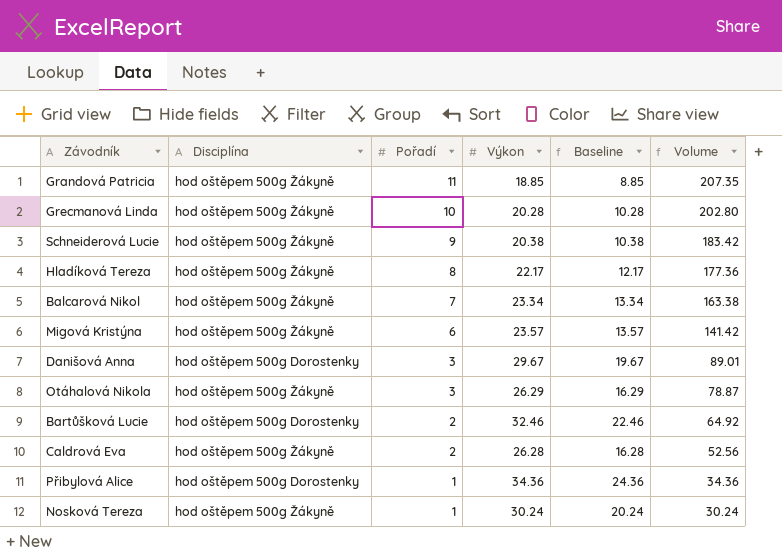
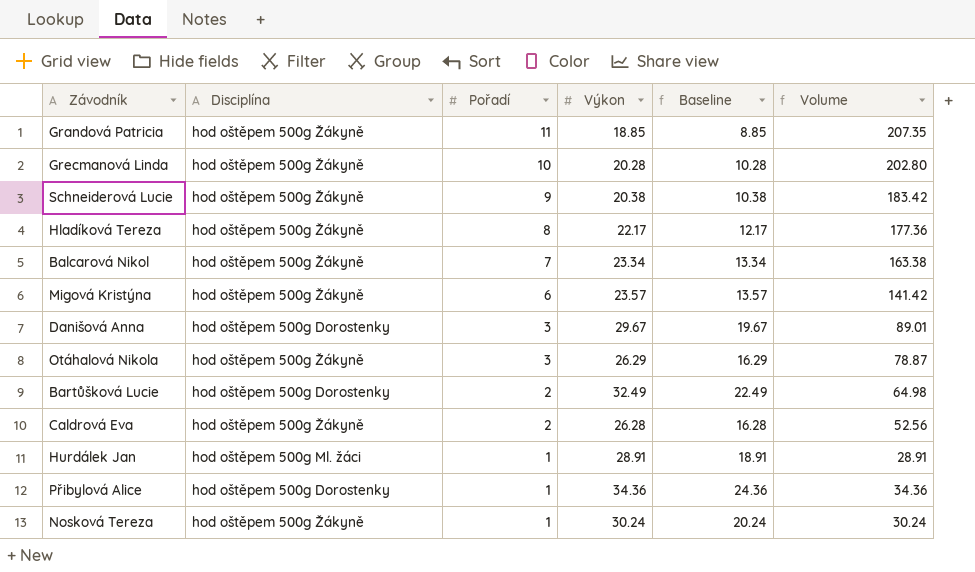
Bartůšková Lucie | Výkon: 32.46 -> 32.49
Bartůšková Lucie | Baseline: 22.46 -> 22.49
Bartůšková Lucie | Volume: 64.92 -> 64.98
row Hurdálek Jan: none -> hod oštěpem 500g Ml. žáci | 1 | 28.91 | 18.91 | 28.91

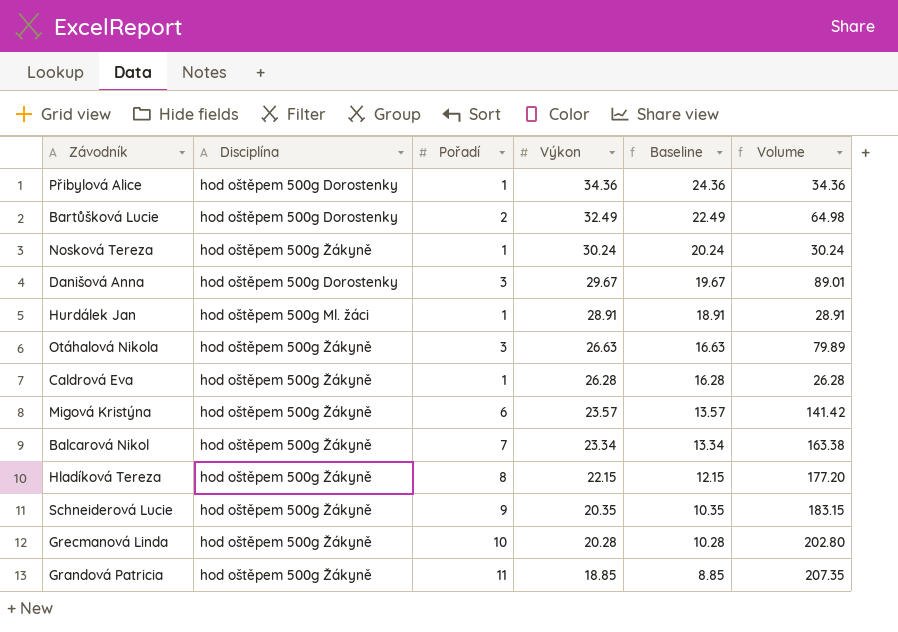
row order: Pořadí descending -> Výkon descending
Otáhalová Nikola | Výkon: 26.29 -> 26.63
Otáhalová Nikola | Baseline: 16.29 -> 16.63
Otáhalová Nikola | Volume: 78.87 -> 79.89
Caldrová Eva | Pořadí: 2 -> 1
Caldrová Eva | Volume: 52.56 -> 26.28
Hladíková Tereza | Výkon: 22.17 -> 22.15
Hladíková Tereza | Baseline: 12.17 -> 12.15
Hladíková Tereza | Volume: 177.36 -> 177.20
Schneiderová Lucie | Výkon: 20.38 -> 20.35
Schneiderová Lucie | Baseline: 10.38 -> 10.35
Schneiderová Lucie | Volume: 183.42 -> 183.15

